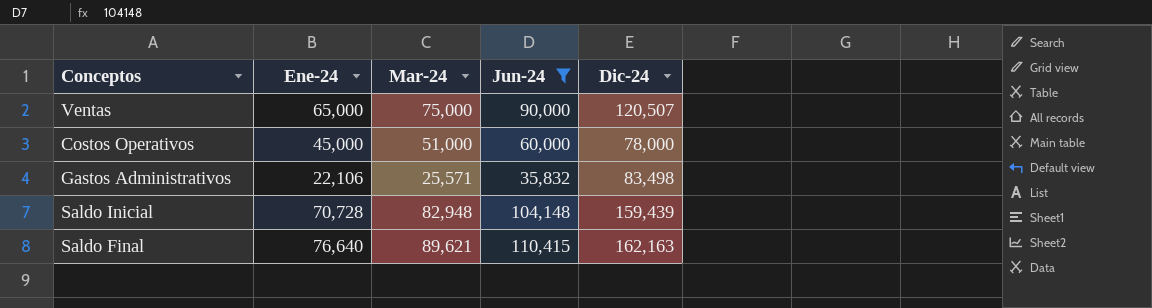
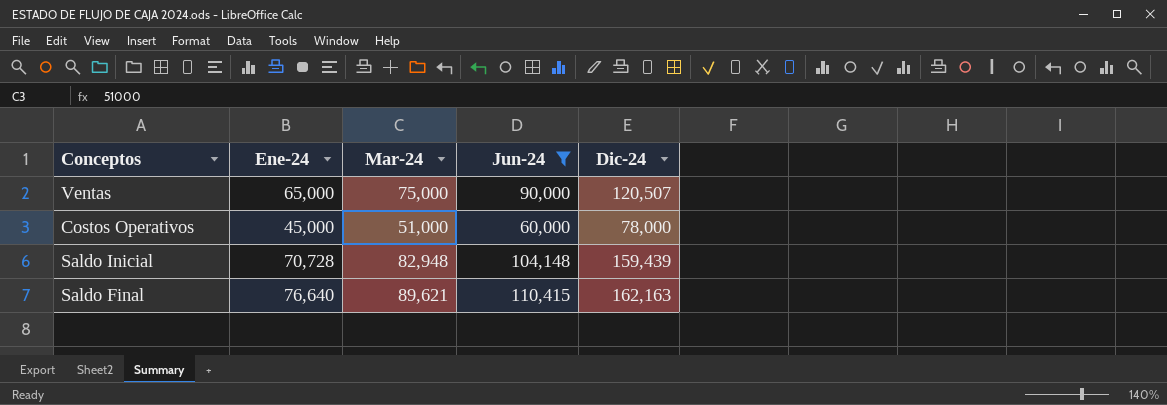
row Gastos Administrativos: 22,106 | 25,571 | 35,832 | 83,498 -> none

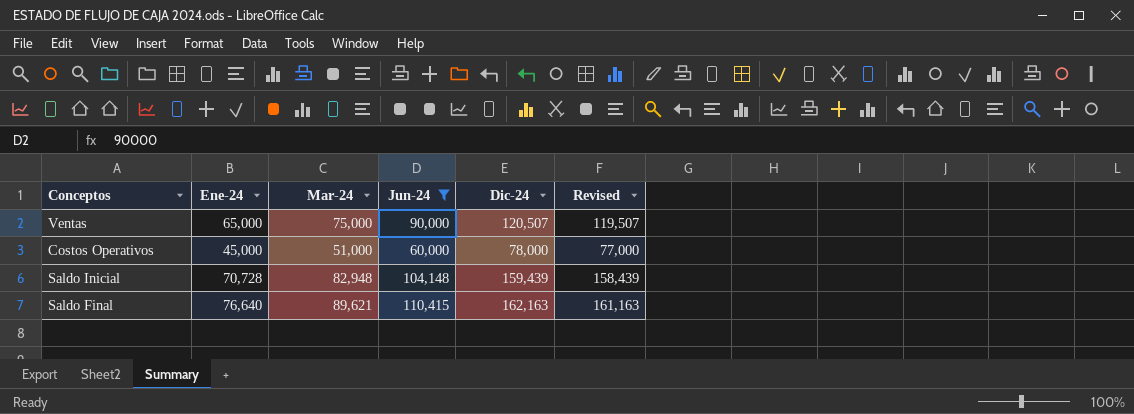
column Revised | formula: none -> [Dic-24] - 1000

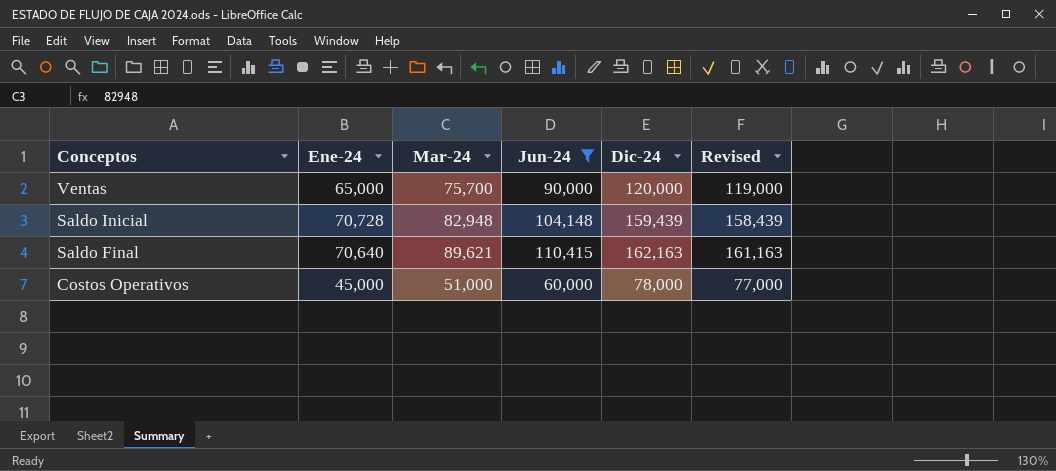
row order: none -> Conceptos descending
Ventas | Mar-24: 75,000 -> 75,700
Ventas | Dic-24: 120,507 -> 120,000
Ventas | Revised: 119,507 -> 119,000
Saldo Final | Ene-24: 76,640 -> 70,640

